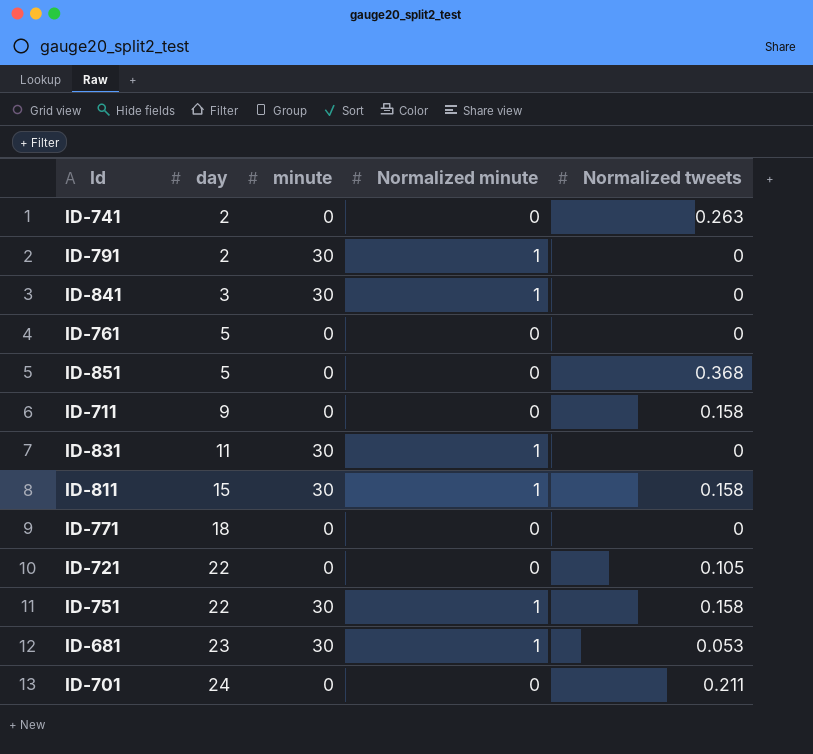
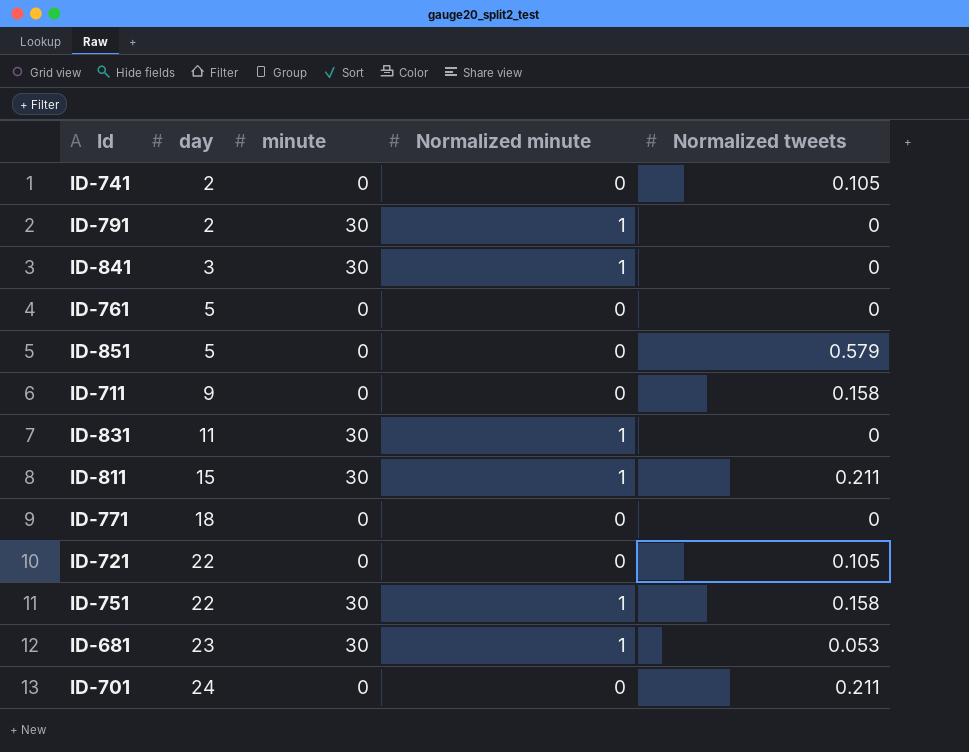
ID-741 | Normalized tweets: 0.263 -> 0.105
ID-851 | Normalized tweets: 0.368 -> 0.579
ID-811 | Normalized tweets: 0.158 -> 0.211

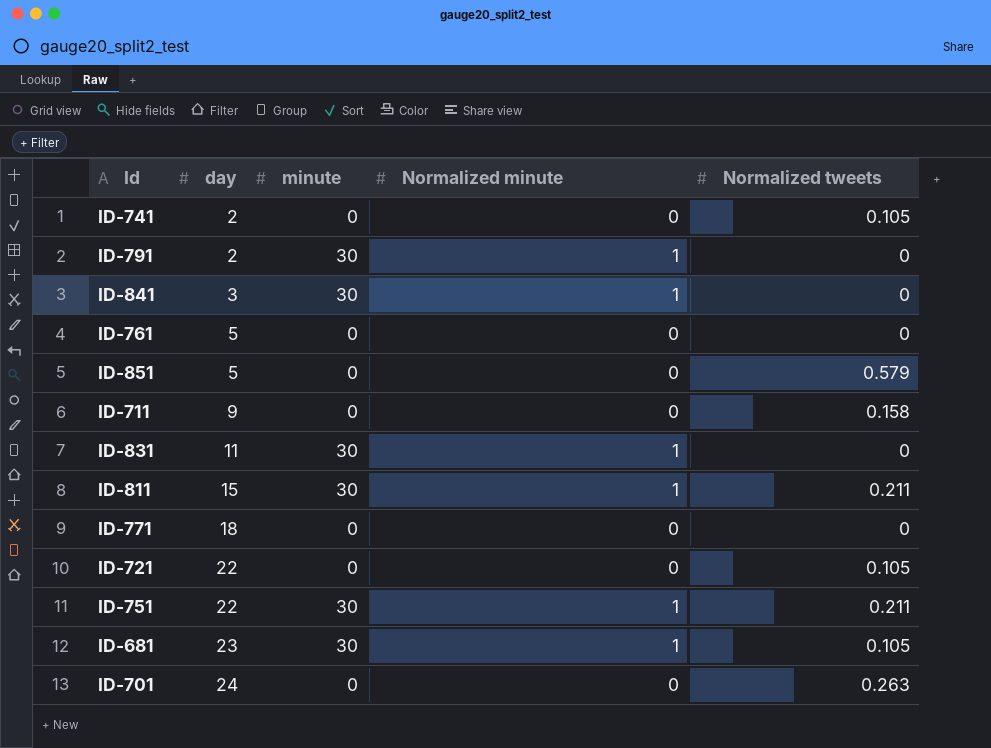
ID-751 | Normalized tweets: 0.158 -> 0.211
ID-681 | Normalized tweets: 0.053 -> 0.105
ID-701 | Normalized tweets: 0.211 -> 0.263

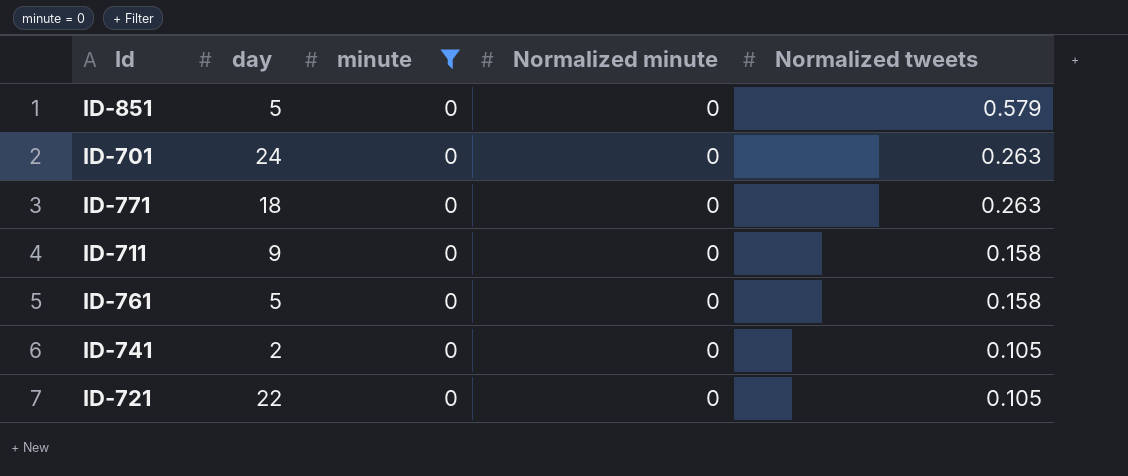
filter: none -> minute = 0
row order: day ascending -> Normalized tweets descending
ID-771 | Normalized tweets: 0 -> 0.263
ID-761 | Normalized tweets: 0 -> 0.158

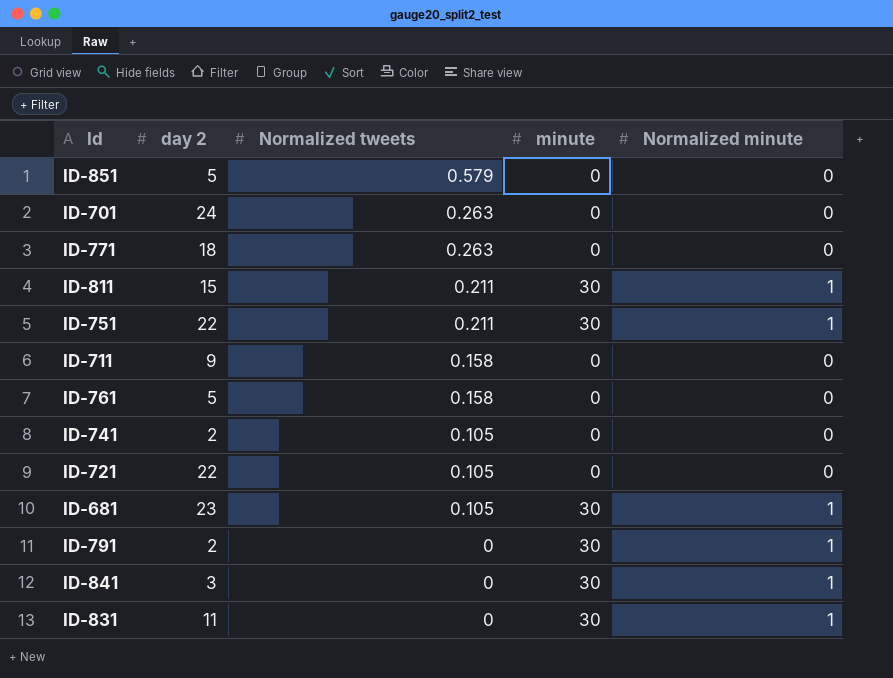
filter: minute = 0 -> none
column name: day -> day 2
column Normalized tweets | position: 5 -> 3

